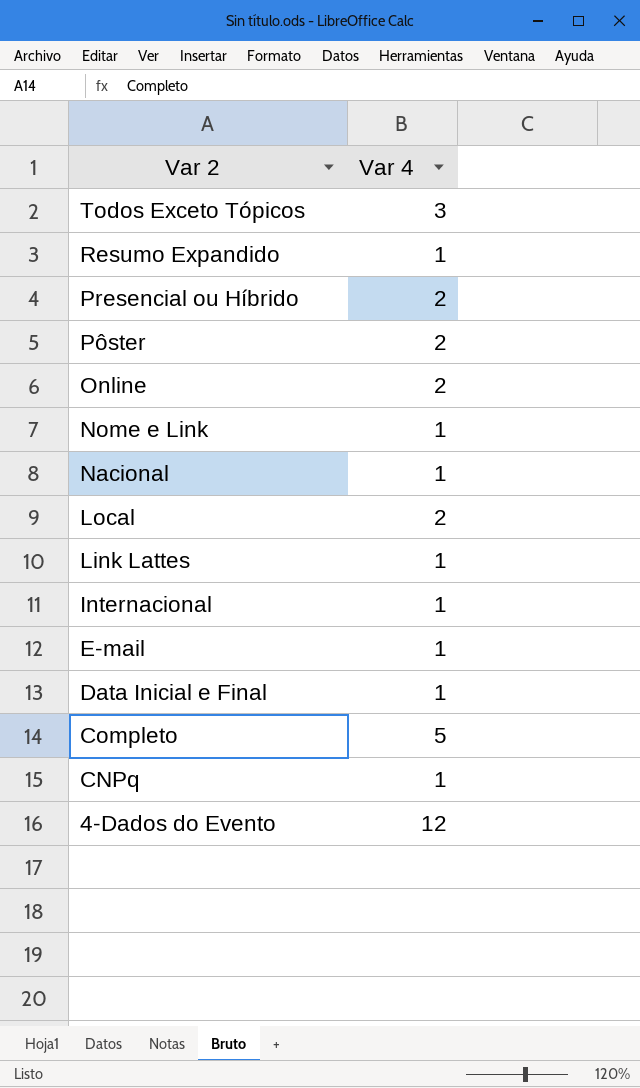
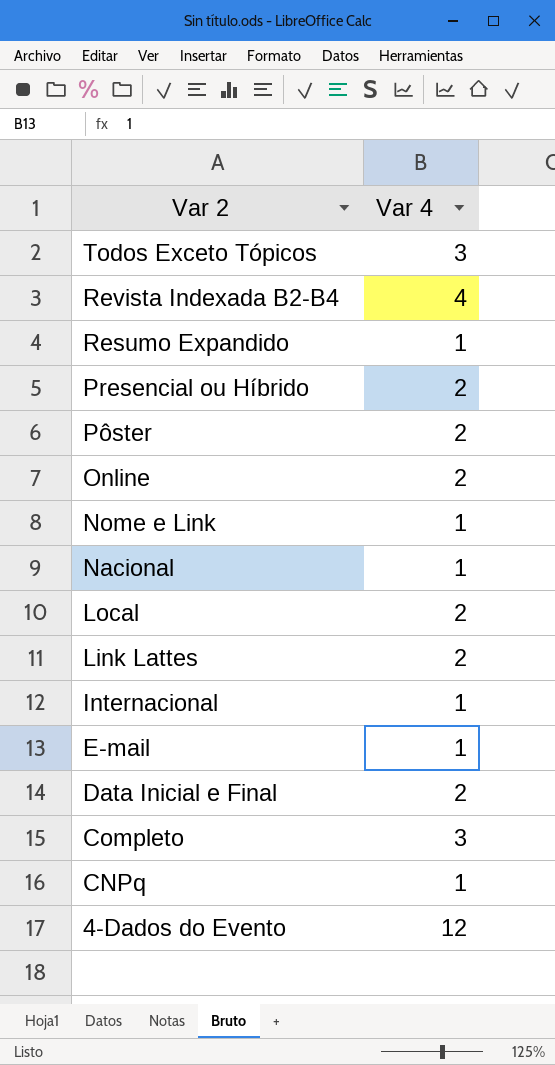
row Revista Indexada B2-B4: none -> 4
Link Lattes | Var 4: 1 -> 2
Data Inicial e Final | Var 4: 1 -> 2
Completo | Var 4: 5 -> 3

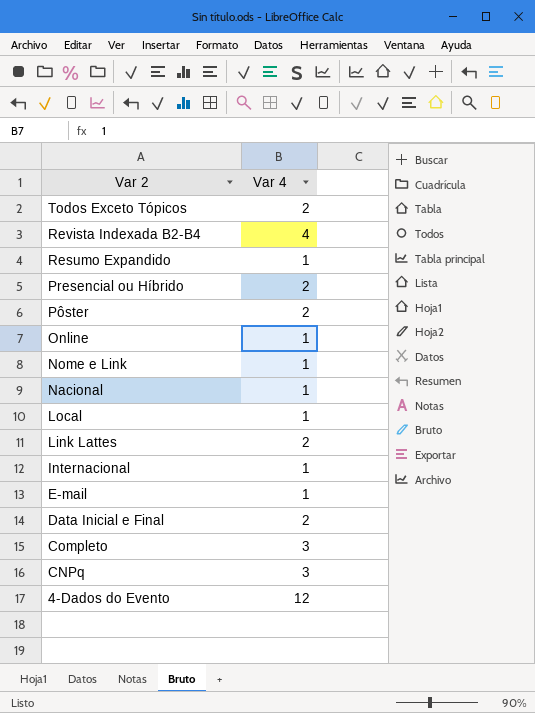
Todos Exceto Tópicos | Var 4: 3 -> 2
Online | Var 4: 2 -> 1
Local | Var 4: 2 -> 1
CNPq | Var 4: 1 -> 3

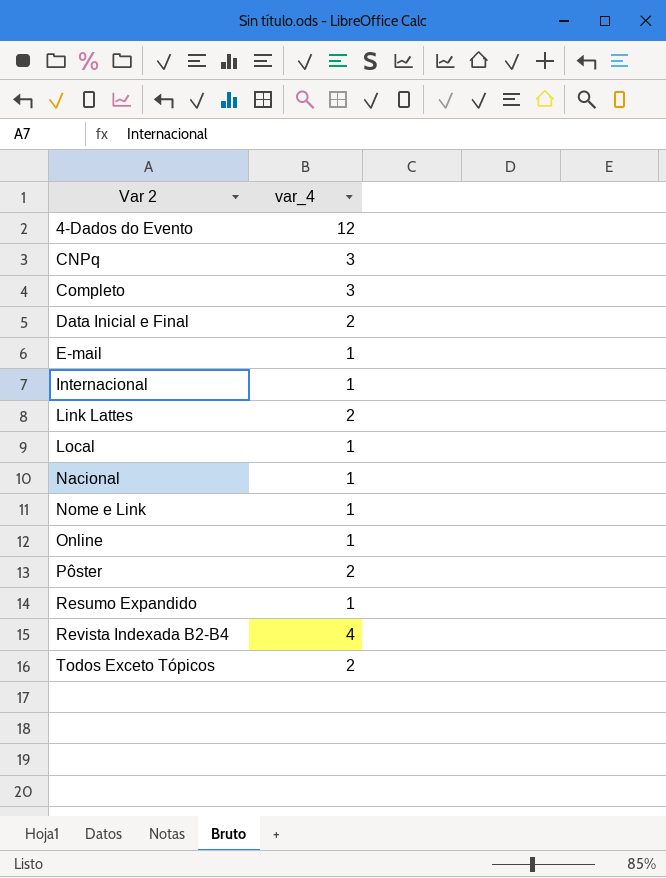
row order: Var 2 descending -> Var 2 ascending
column name: Var 4 -> var_4
row Presencial ou Híbrido: 2 -> none

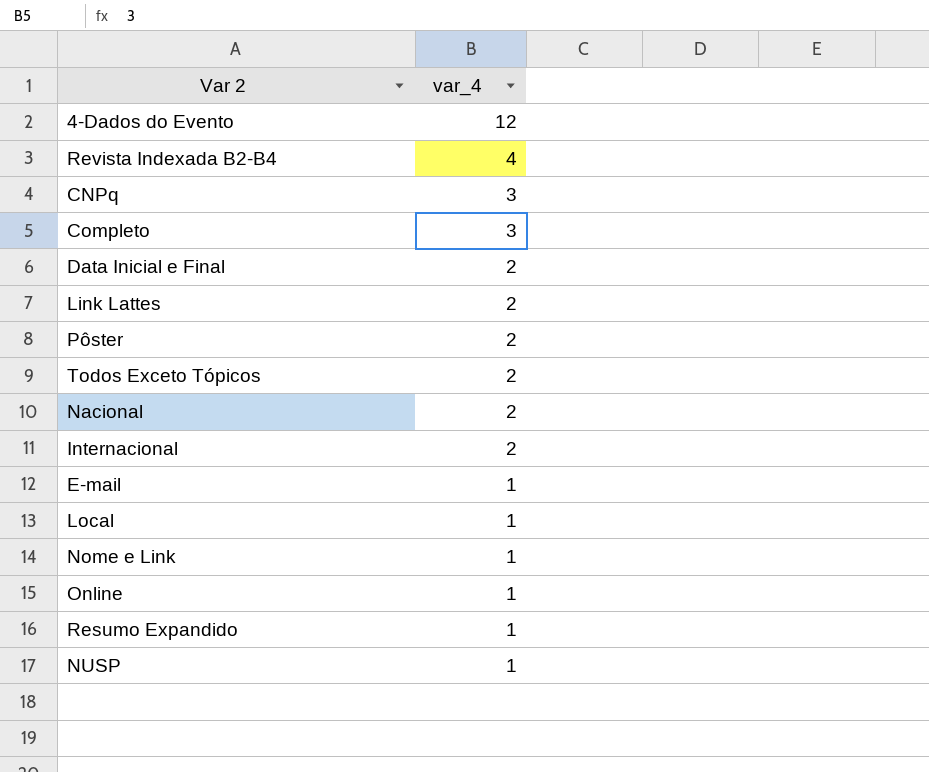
row order: Var 2 ascending -> var_4 descending
Nacional | var_4: 1 -> 2
Internacional | var_4: 1 -> 2
row NUSP: none -> 1

